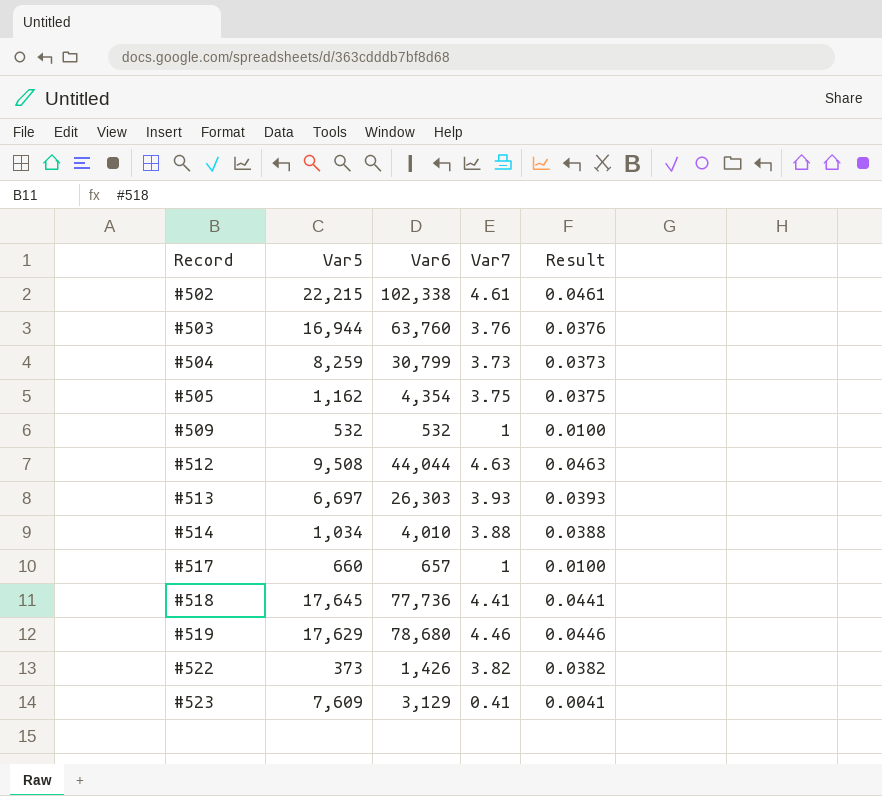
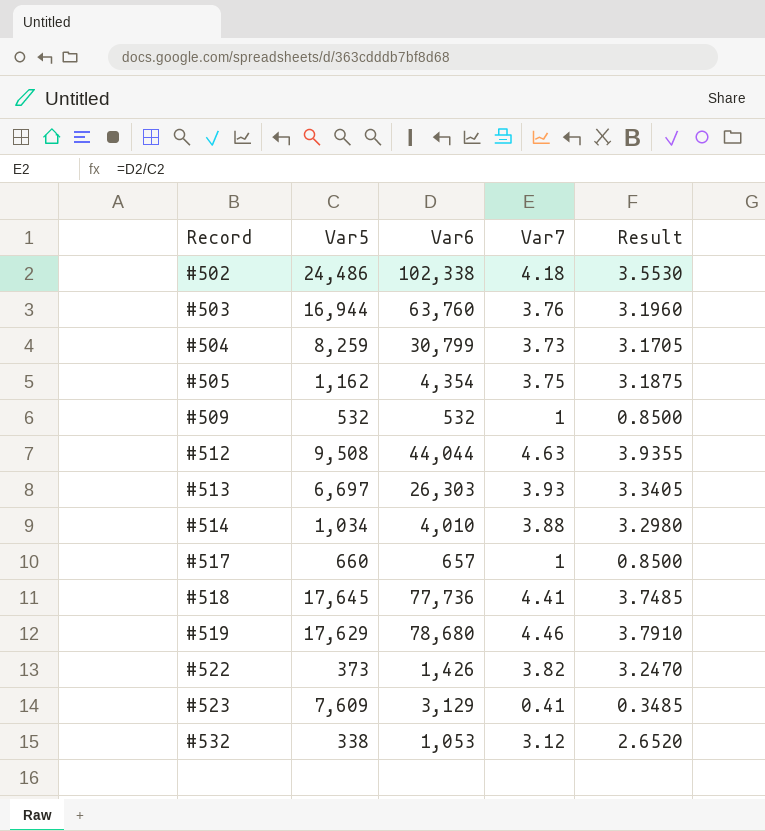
column Result | formula: [Var7] * 0.01 -> [Var7] * 0.85
#502 | Var5: 22,215 -> 24,486
#502 | Var7: 4.61 -> 4.18
row #532: none -> 338 | 1,053 | 3.12 | 2.6520

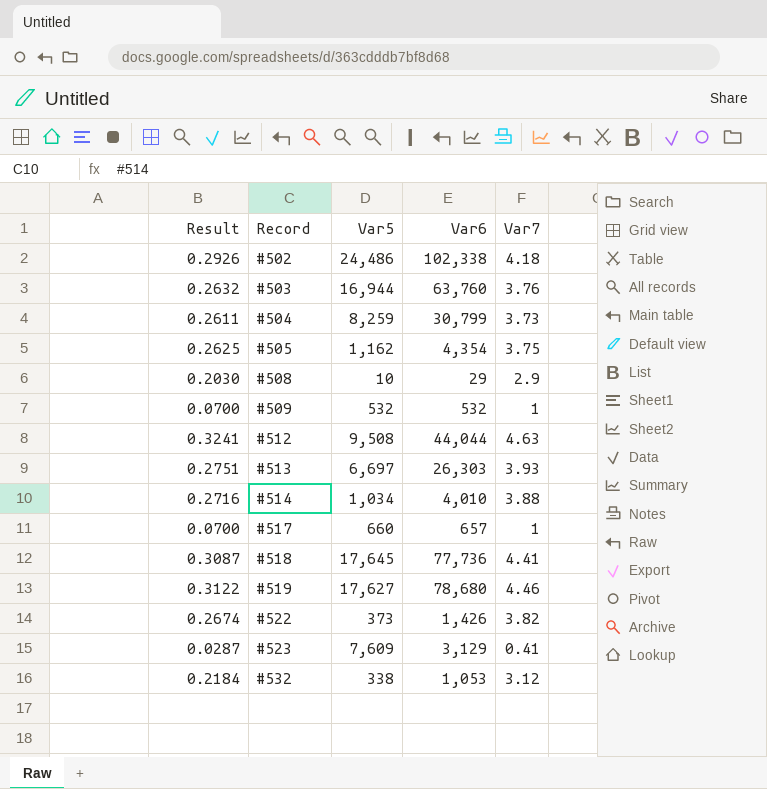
column Result | formula: [Var7] * 0.85 -> [Var7] * 0.07
column Result | position: 5 -> 1
row #508: none -> 0.2030 | 10 | 29 | 2.9
#519 | Var5: 17,629 -> 17,627

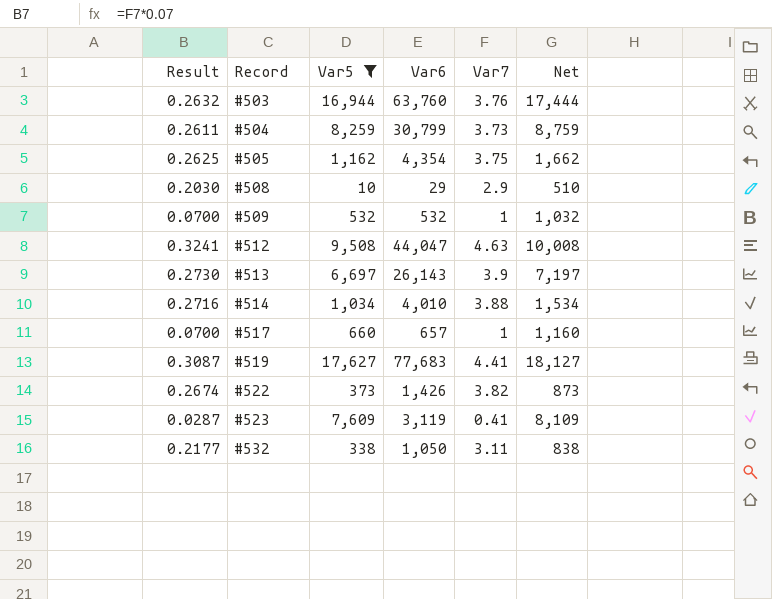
filter: none -> Var5 <= 17,627
column Net | formula: none -> [Var5] + 500
#512 | Var6: 44,044 -> 44,047
#513 | Result: 0.2751 -> 0.2730
#513 | Var6: 26,303 -> 26,143
#513 | Var7: 3.93 -> 3.9
#519 | Result: 0.3122 -> 0.3087
#519 | Var6: 78,680 -> 77,683
#519 | Var7: 4.46 -> 4.41
#523 | Var6: 3,129 -> 3,119
#532 | Result: 0.2184 -> 0.2177
#532 | Var6: 1,053 -> 1,050
#532 | Var7: 3.12 -> 3.11

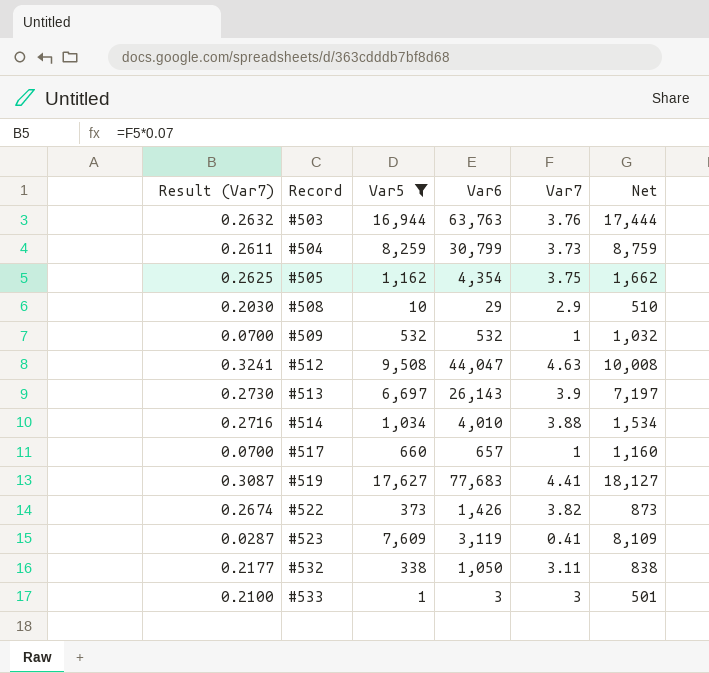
column name: Result -> Result (Var7)
#503 | Var6: 63,760 -> 63,763
row #533: none -> 0.2100 | 1 | 3 | 3 | 501

